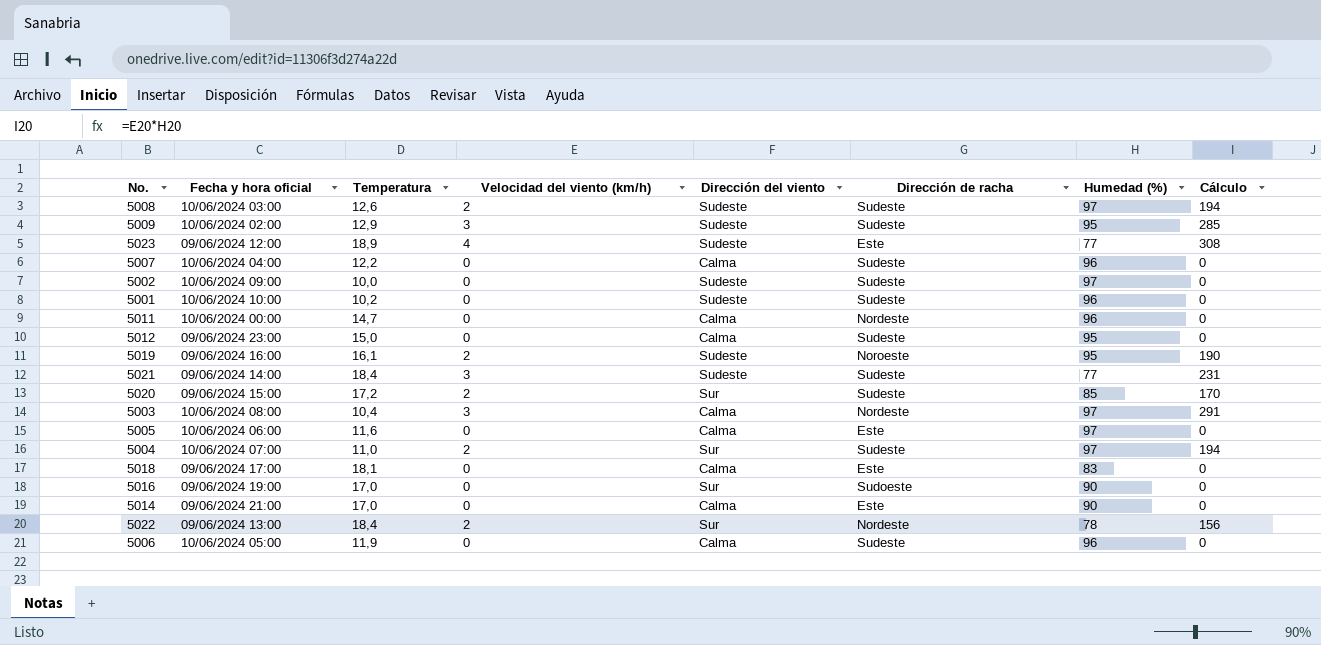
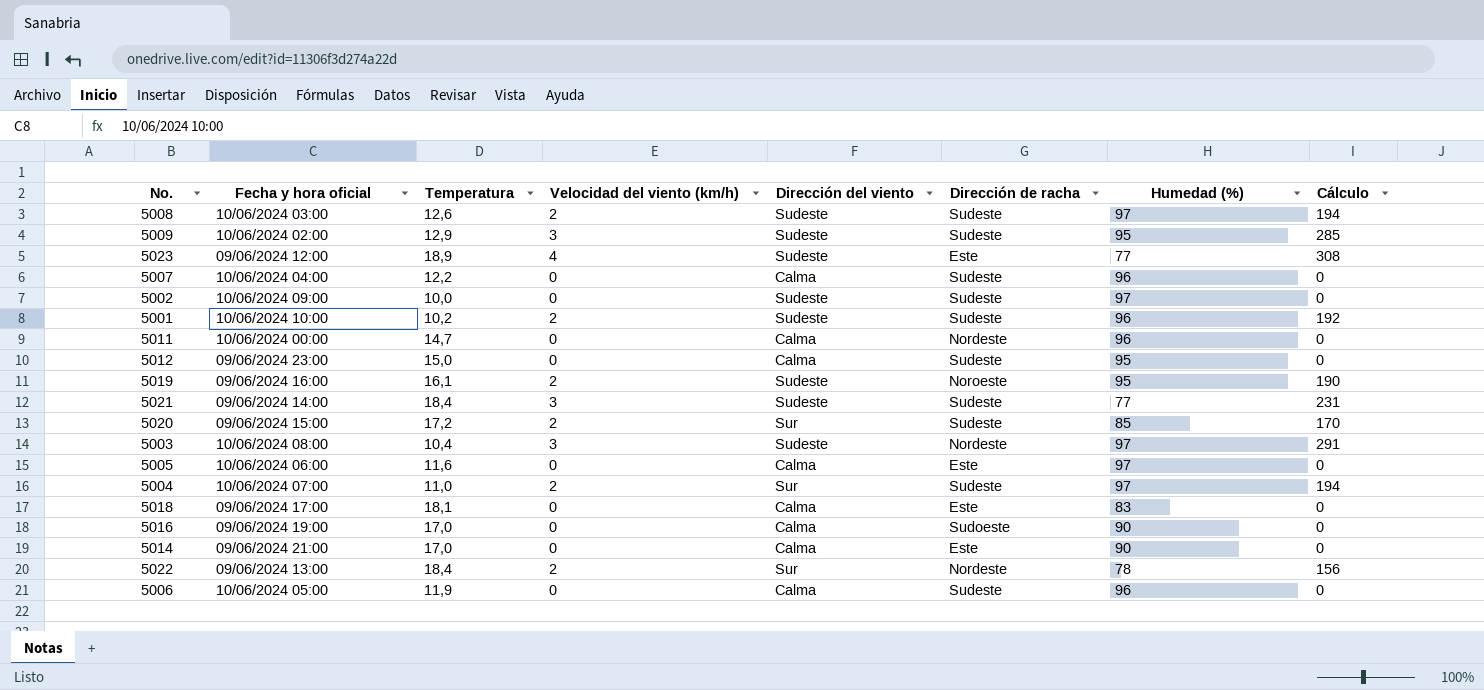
5001 | Velocidad del viento (km/h): 0 -> 2
5001 | Cálculo: 0 -> 192
5003 | Dirección del viento: Calma -> Sudeste
5016 | Dirección del viento: Sur -> Calma

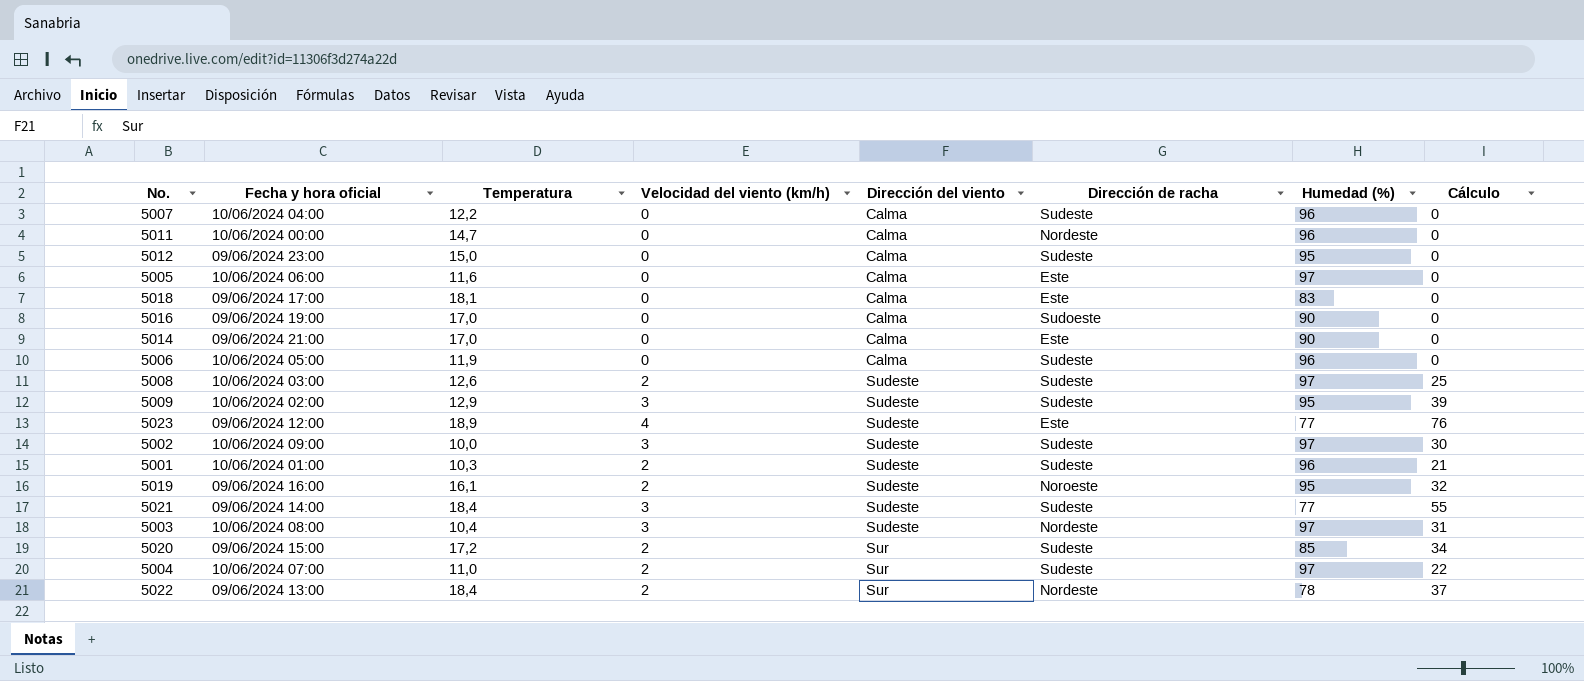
row order: none -> Dirección del viento ascending
column Cálculo | formula: [Velocidad del viento (km/h)] * [Humedad (%)] -> [Temperatura] * [Velocidad del viento (km/h)]
5002 | Velocidad del viento (km/h): 0 -> 3
5001 | Fecha y hora oficial: 10/06/2024 10:00 -> 10/06/2024 01:00
5001 | Temperatura: 10,2 -> 10,3

